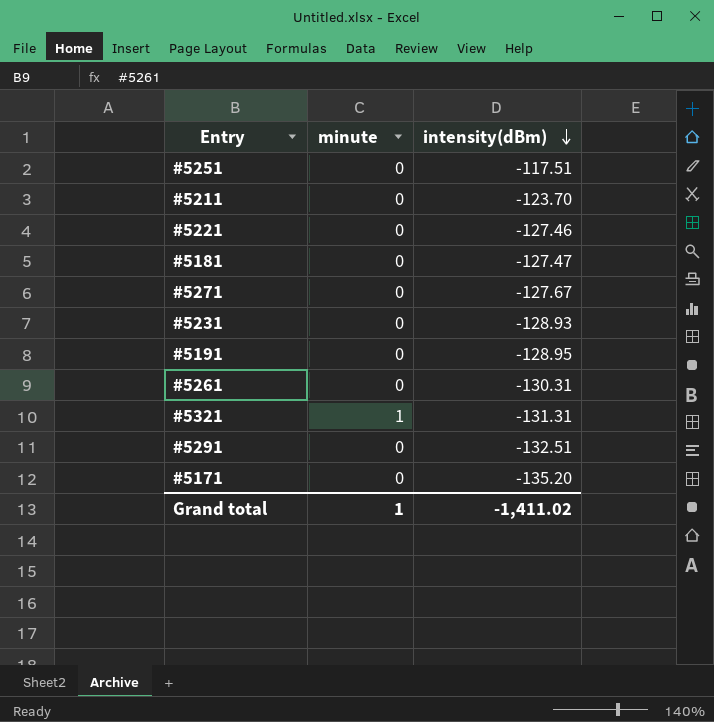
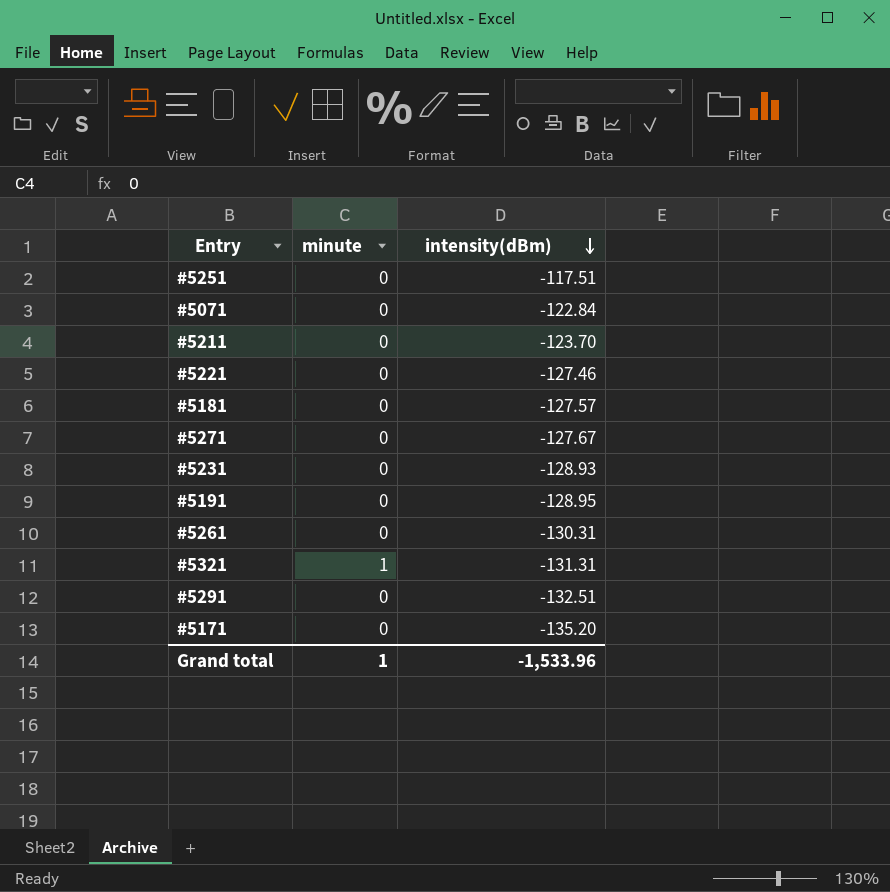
row #5071: none -> 0 | -122.84
#5181 | intensity(dBm): -127.47 -> -127.57
Grand total | intensity(dBm): -1,411.02 -> -1,533.96

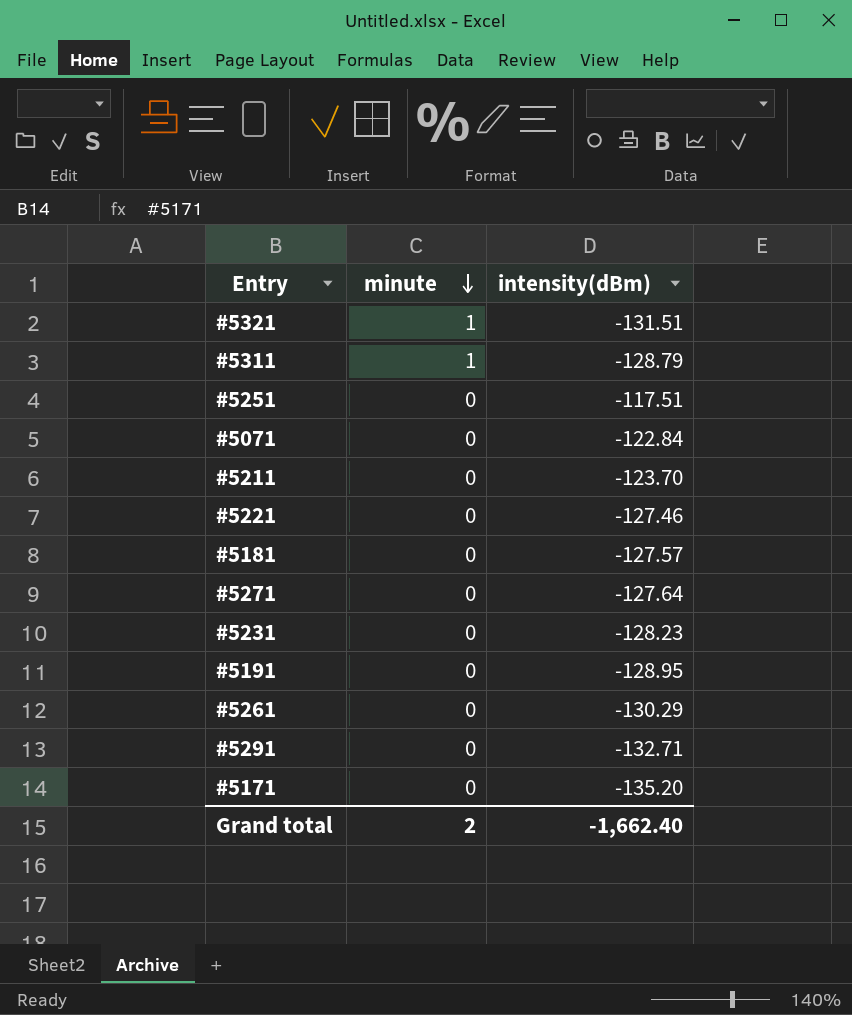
row order: intensity(dBm) descending -> minute descending
#5321 | intensity(dBm): -131.31 -> -131.51
row #5311: none -> 1 | -128.79
#5271 | intensity(dBm): -127.67 -> -127.64
#5231 | intensity(dBm): -128.93 -> -128.23
#5261 | intensity(dBm): -130.31 -> -130.29
#5291 | intensity(dBm): -132.51 -> -132.71
Grand total | minute: 1 -> 2
Grand total | intensity(dBm): -1,533.96 -> -1,662.40

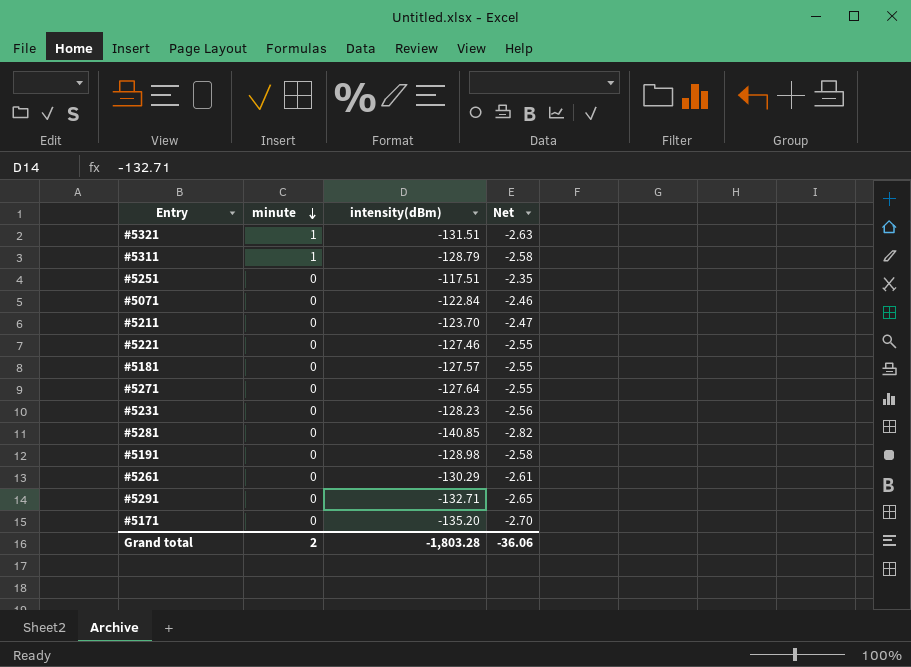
column Net | formula: none -> [intensity(dBm)] * 0.02
row #5281: none -> 0 | -140.85 | -2.82
#5191 | intensity(dBm): -128.95 -> -128.98
Grand total | intensity(dBm): -1,662.40 -> -1,803.28

